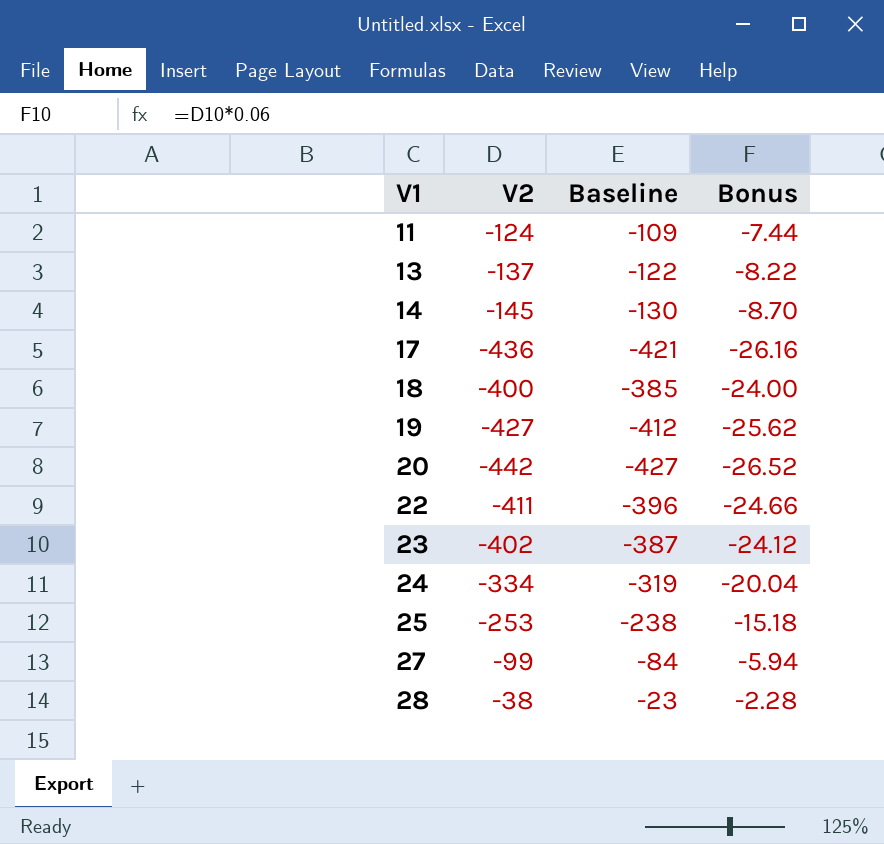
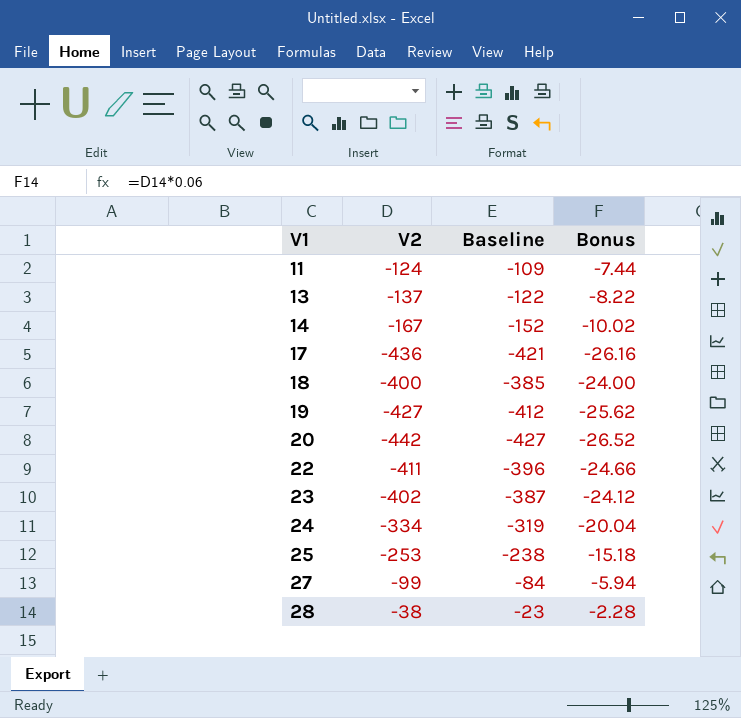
14 | V2: -145 -> -167
14 | Baseline: -130 -> -152
14 | Bonus: -8.70 -> -10.02

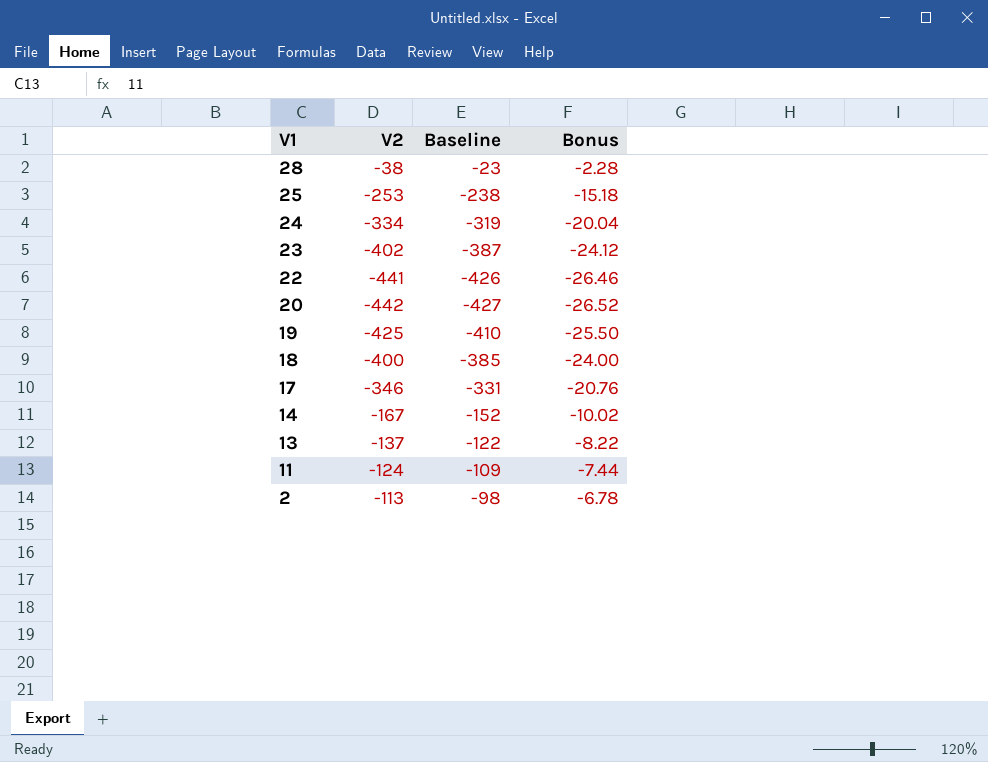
row order: V1 ascending -> V1 descending
row 27: -99 | -84 | -5.94 -> none
22 | V2: -411 -> -441
22 | Baseline: -396 -> -426
22 | Bonus: -24.66 -> -26.46
19 | V2: -427 -> -425
19 | Baseline: -412 -> -410
19 | Bonus: -25.62 -> -25.50
17 | V2: -436 -> -346
17 | Baseline: -421 -> -331
17 | Bonus: -26.16 -> -20.76
row 2: none -> -113 | -98 | -6.78

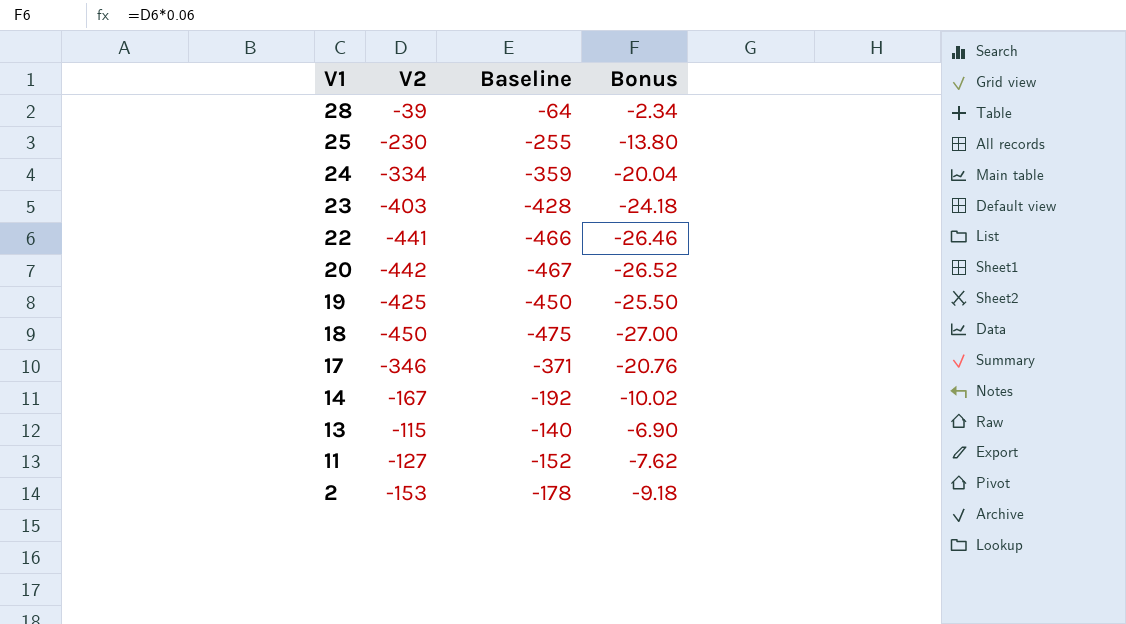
column Baseline | formula: [V2] + 15 -> [V2] - 25
28 | V2: -38 -> -39
28 | Bonus: -2.28 -> -2.34
25 | V2: -253 -> -230
25 | Bonus: -15.18 -> -13.80
23 | V2: -402 -> -403
23 | Bonus: -24.12 -> -24.18
18 | V2: -400 -> -450
18 | Bonus: -24.00 -> -27.00
13 | V2: -137 -> -115
13 | Bonus: -8.22 -> -6.90
11 | V2: -124 -> -127
11 | Bonus: -7.44 -> -7.62
2 | V2: -113 -> -153
2 | Bonus: -6.78 -> -9.18

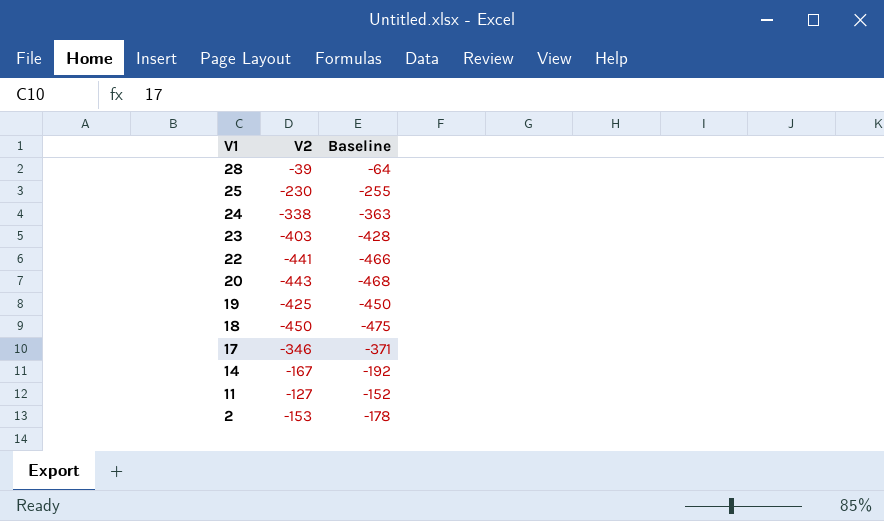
column Bonus | formula: [V2] * 0.06 -> none
row 13: -115 | -140 | -6.90 -> none
24 | V2: -334 -> -338
24 | Baseline: -359 -> -363
20 | V2: -442 -> -443
20 | Baseline: -467 -> -468

